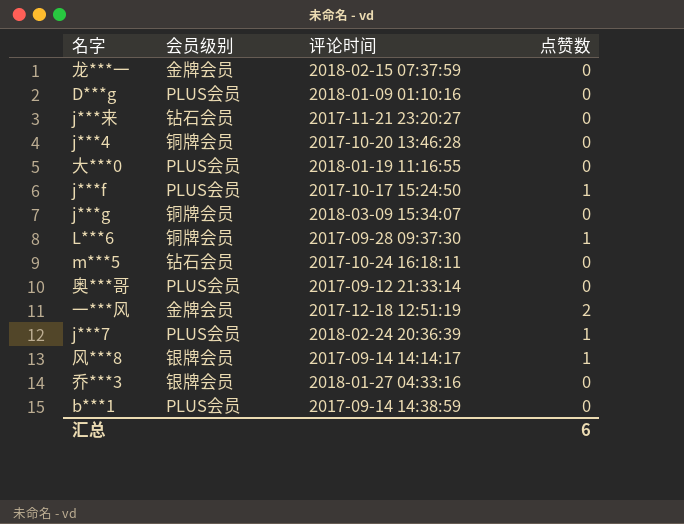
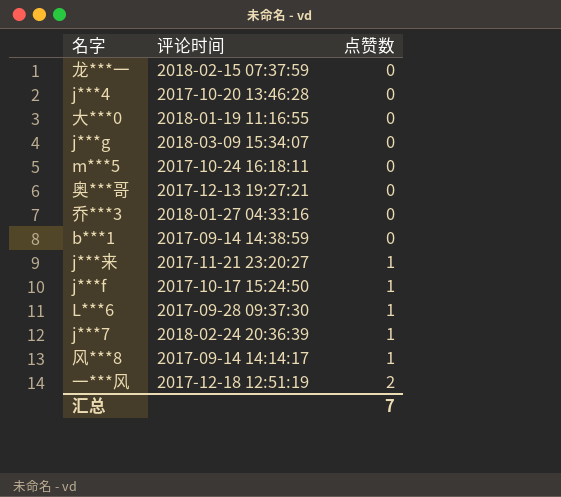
row order: none -> 点赞数 ascending
column 会员级别 | position: 2 -> none
row D***g: PLUS会员 | 2018-01-09 01:10:16 | 0 -> none
奥***哥 | 评论时间: 2017-09-12 21:33:14 -> 2017-12-13 19:27:21
j***来 | 点赞数: 0 -> 1
汇总 | 点赞数: 6 -> 7

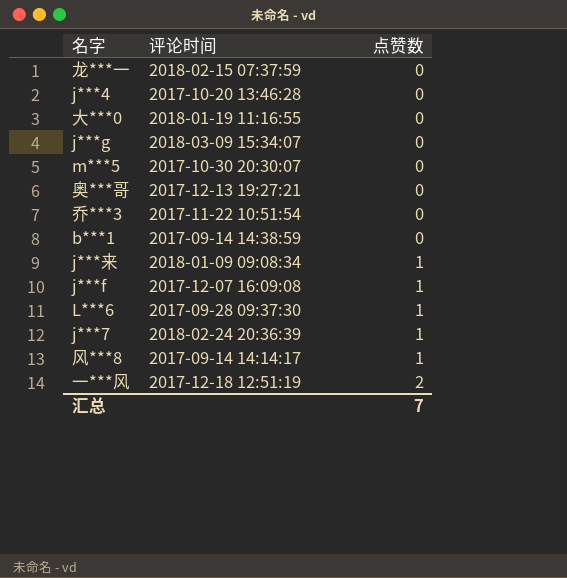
m***5 | 评论时间: 2017-10-24 16:18:11 -> 2017-10-30 20:30:07
乔***3 | 评论时间: 2018-01-27 04:33:16 -> 2017-11-22 10:51:54
j***来 | 评论时间: 2017-11-21 23:20:27 -> 2018-01-09 09:08:34
j***f | 评论时间: 2017-10-17 15:24:50 -> 2017-12-07 16:09:08

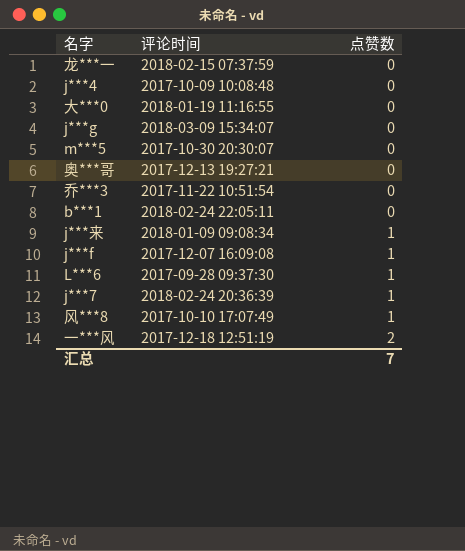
j***4 | 评论时间: 2017-10-20 13:46:28 -> 2017-10-09 10:08:48
b***1 | 评论时间: 2017-09-14 14:38:59 -> 2018-02-24 22:05:11
风***8 | 评论时间: 2017-09-14 14:14:17 -> 2017-10-10 17:07:49

